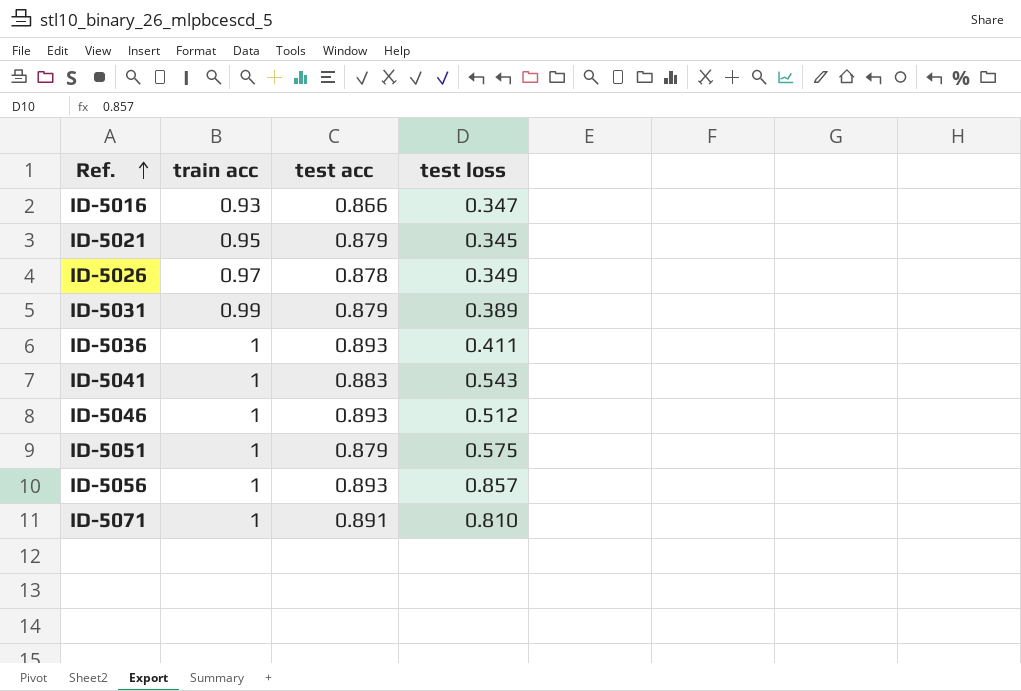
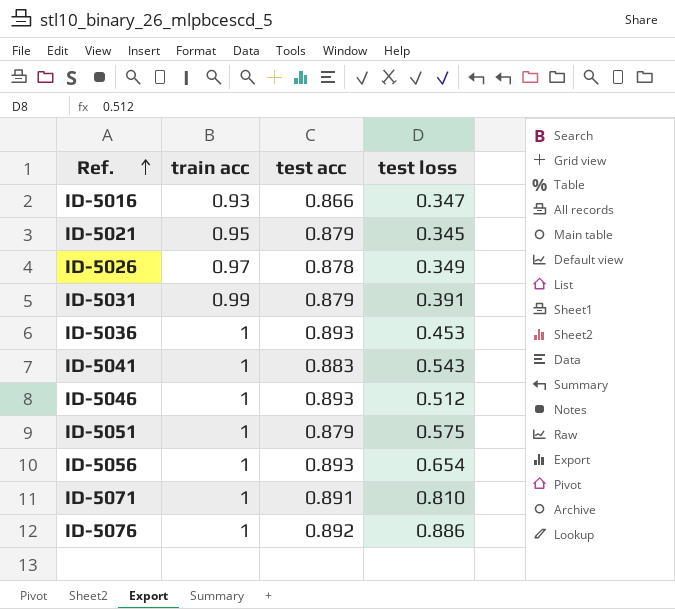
ID-5031 | test loss: 0.389 -> 0.391
ID-5036 | test loss: 0.411 -> 0.453
ID-5056 | test loss: 0.857 -> 0.654
row ID-5076: none -> 1 | 0.892 | 0.886

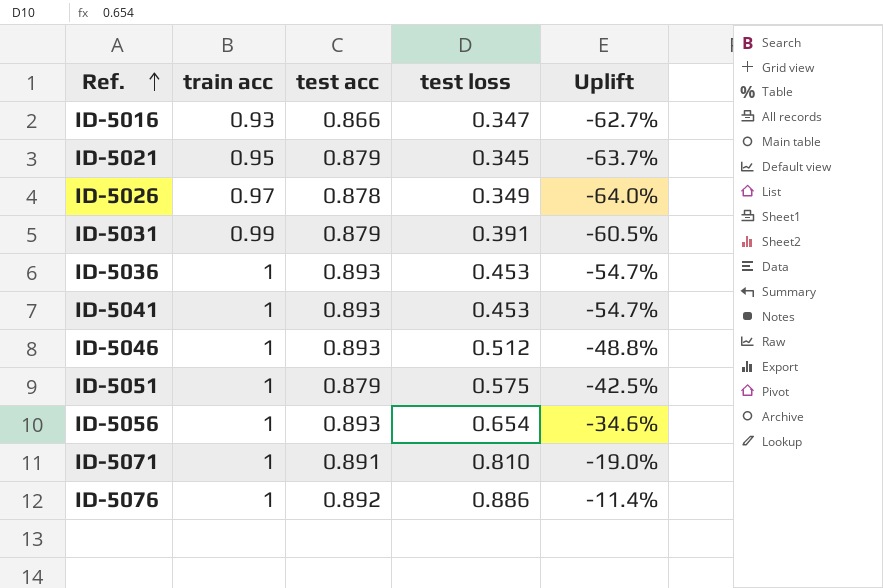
column Uplift | formula: none -> ([test loss] - [train acc]) / [train acc]
ID-5041 | test acc: 0.883 -> 0.893
ID-5041 | test loss: 0.543 -> 0.453

